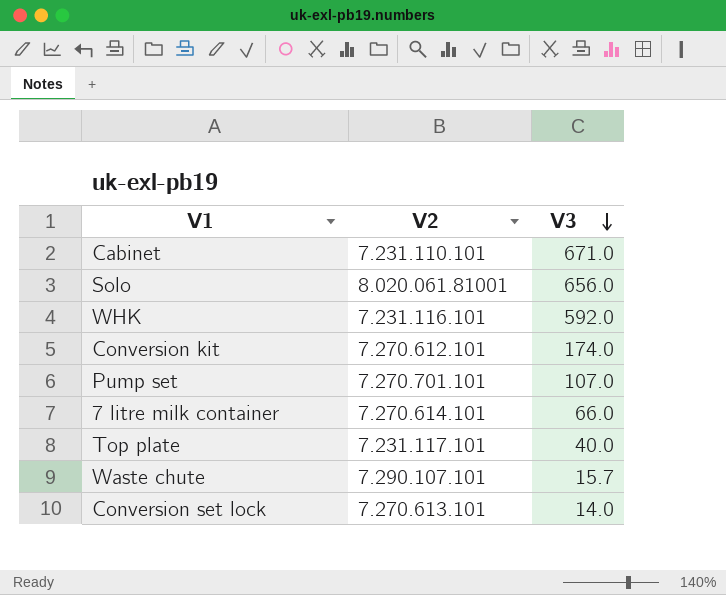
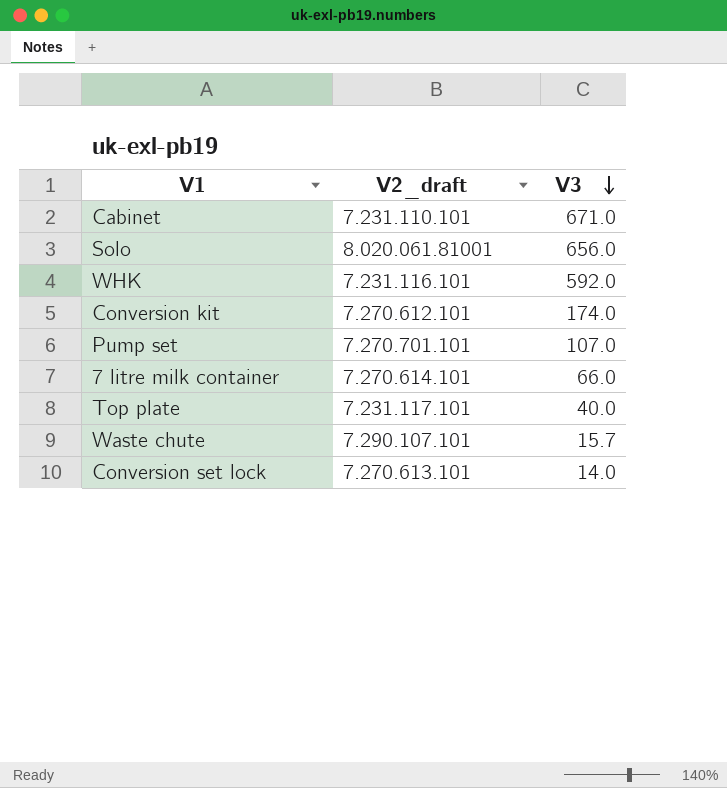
column name: V2 -> V2_draft

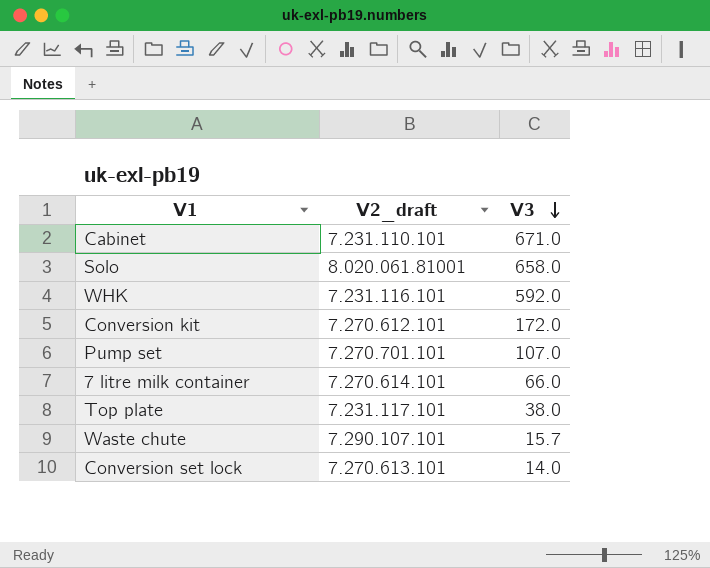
Solo | V3: 656.0 -> 658.0
Conversion kit | V3: 174.0 -> 172.0
Top plate | V3: 40.0 -> 38.0

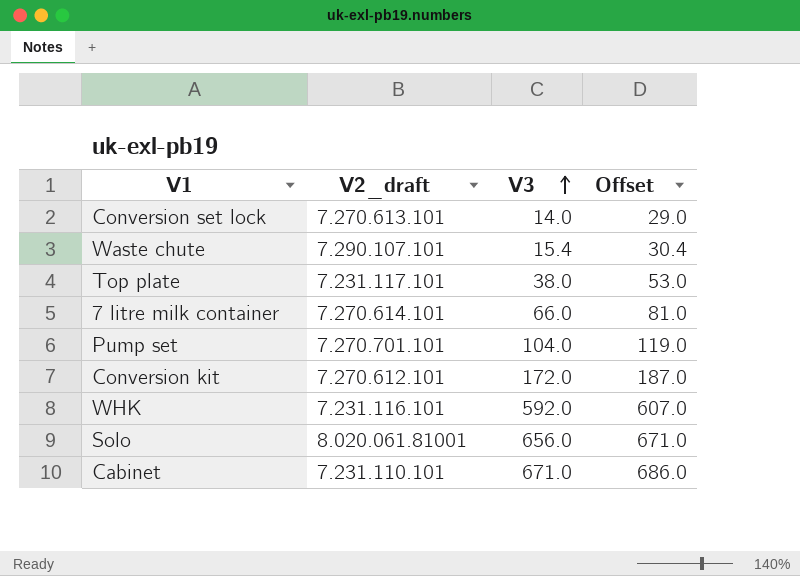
row order: V3 descending -> V3 ascending
column Offset | formula: none -> [V3] + 15
Waste chute | V3: 15.7 -> 15.4
Pump set | V3: 107.0 -> 104.0
Solo | V3: 658.0 -> 656.0

